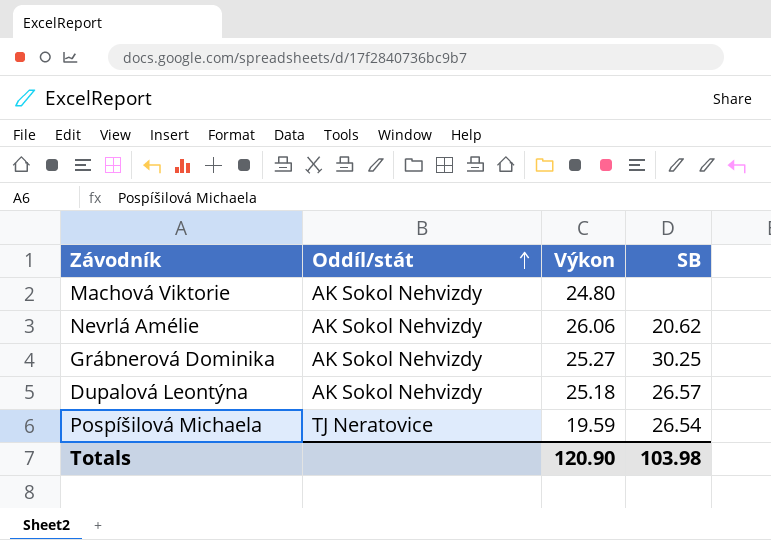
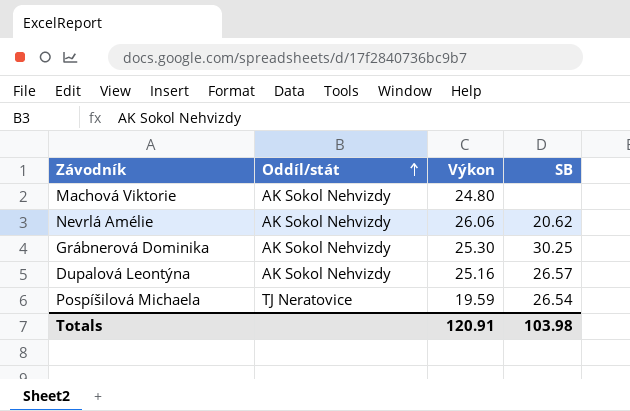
Grábnerová Dominika | Výkon: 25.27 -> 25.30
Dupalová Leontýna | Výkon: 25.18 -> 25.16
Totals | Výkon: 120.90 -> 120.91

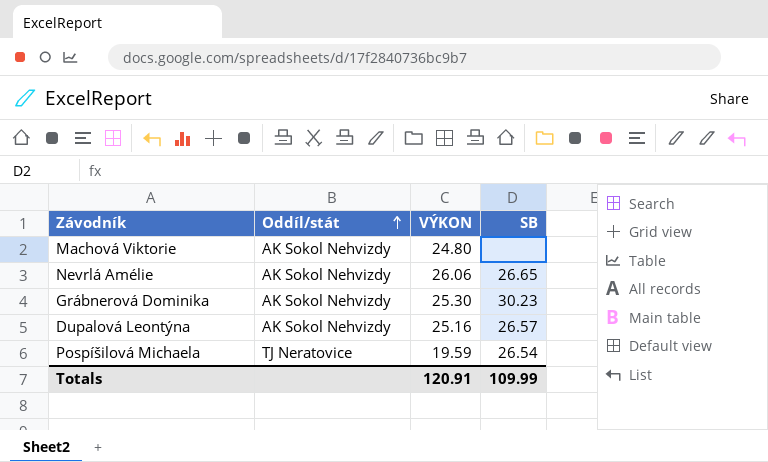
column name: Výkon -> VÝKON
Nevrlá Amélie | SB: 20.62 -> 26.65
Grábnerová Dominika | SB: 30.25 -> 30.23
Totals | SB: 103.98 -> 109.99

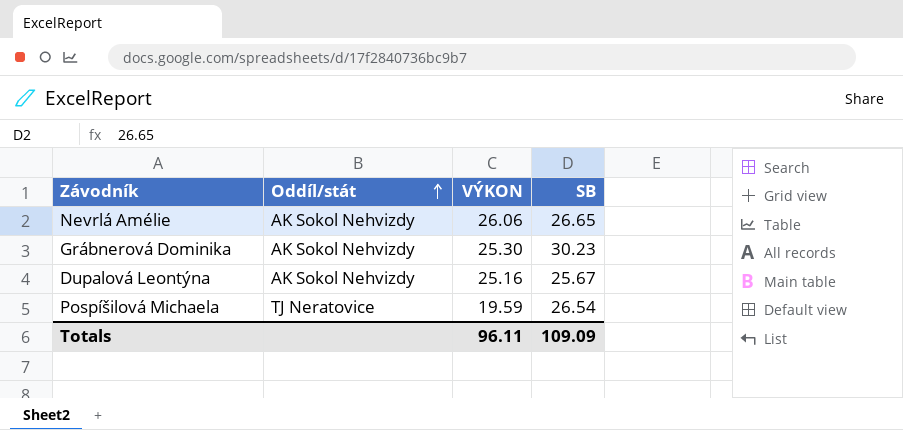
row Machová Viktorie: AK Sokol Nehvizdy | 24.80 | none -> none
Dupalová Leontýna | SB: 26.57 -> 25.67
Totals | VÝKON: 120.91 -> 96.11
Totals | SB: 109.99 -> 109.09

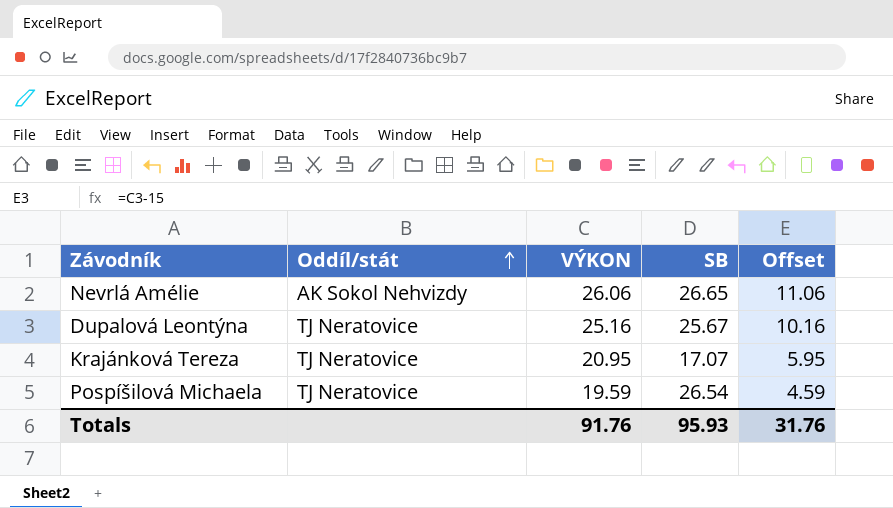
column Offset | formula: none -> [VÝKON] - 15
row Grábnerová Dominika: AK Sokol Nehvizdy | 25.30 | 30.23 -> none
Dupalová Leontýna | Oddíl/stát: AK Sokol Nehvizdy -> TJ Neratovice
row Krajánková Tereza: none -> TJ Neratovice | 20.95 | 17.07 | 5.95
Totals | VÝKON: 96.11 -> 91.76
Totals | SB: 109.09 -> 95.93

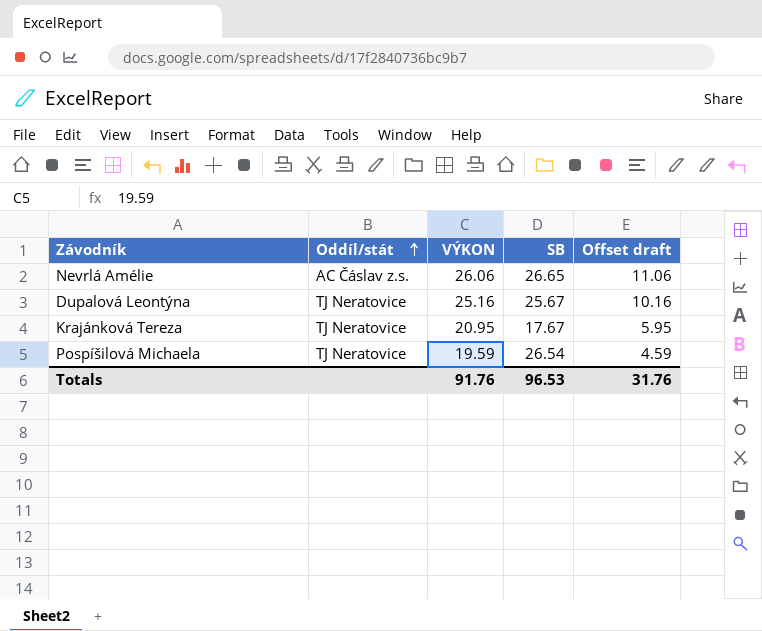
column name: Offset -> Offset draft
Nevrlá Amélie | Oddíl/stát: AK Sokol Nehvizdy -> AC Čáslav z.s.
Krajánková Tereza | SB: 17.07 -> 17.67
Totals | SB: 95.93 -> 96.53

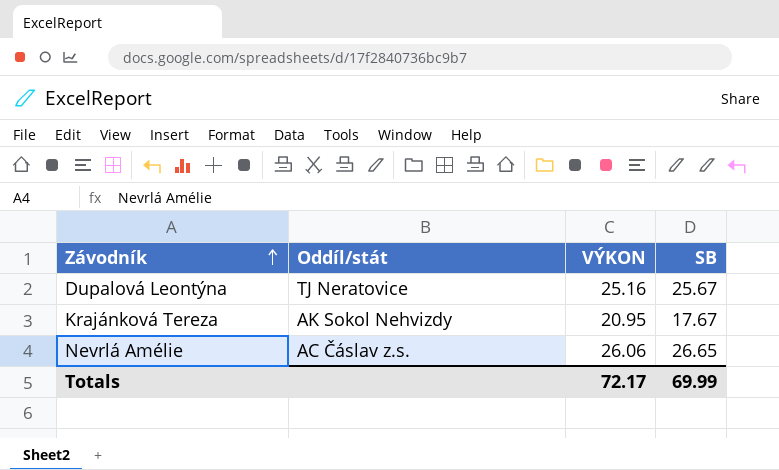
row order: Oddíl/stát ascending -> Závodník ascending
column Offset draft | formula: [VÝKON] - 15 -> none
row Pospíšilová Michaela: TJ Neratovice | 19.59 | 26.54 | 4.59 -> none
Krajánková Tereza | Oddíl/stát: TJ Neratovice -> AK Sokol Nehvizdy
Totals | VÝKON: 91.76 -> 72.17
Totals | SB: 96.53 -> 69.99

